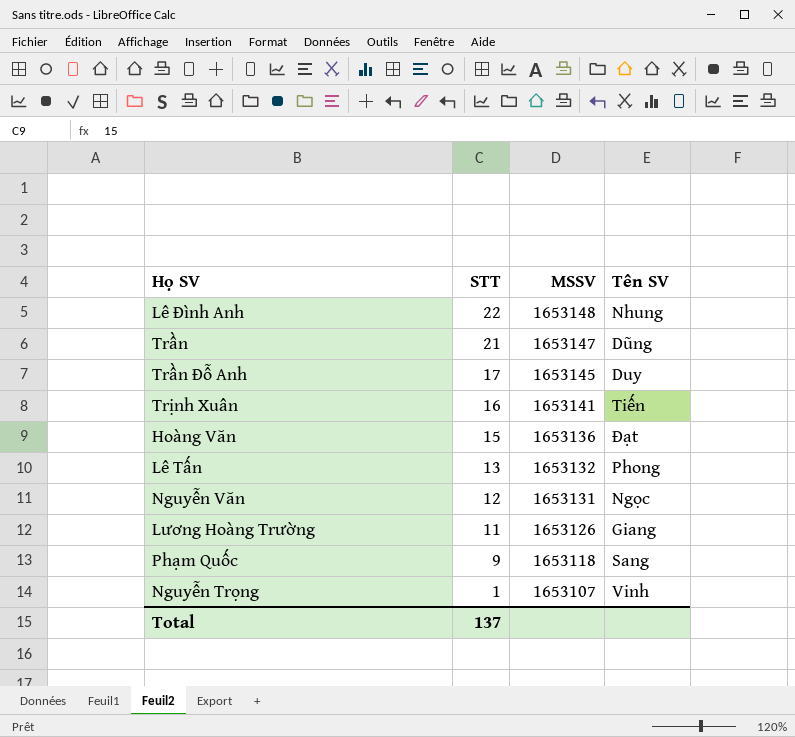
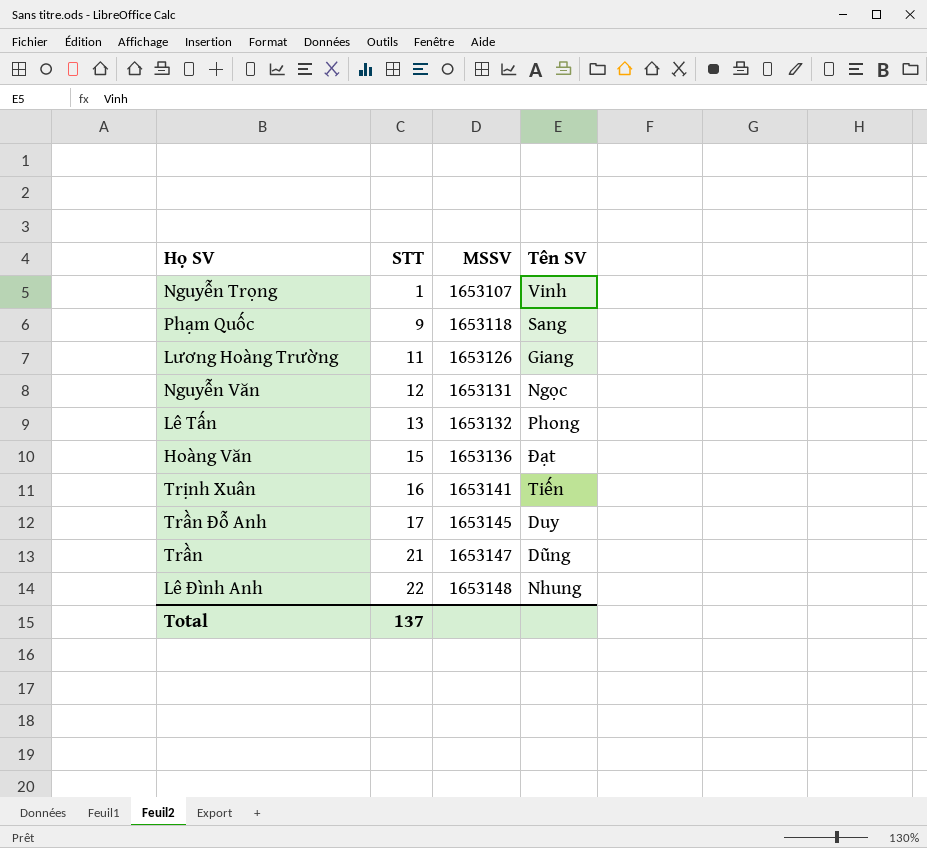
row order: STT descending -> STT ascending

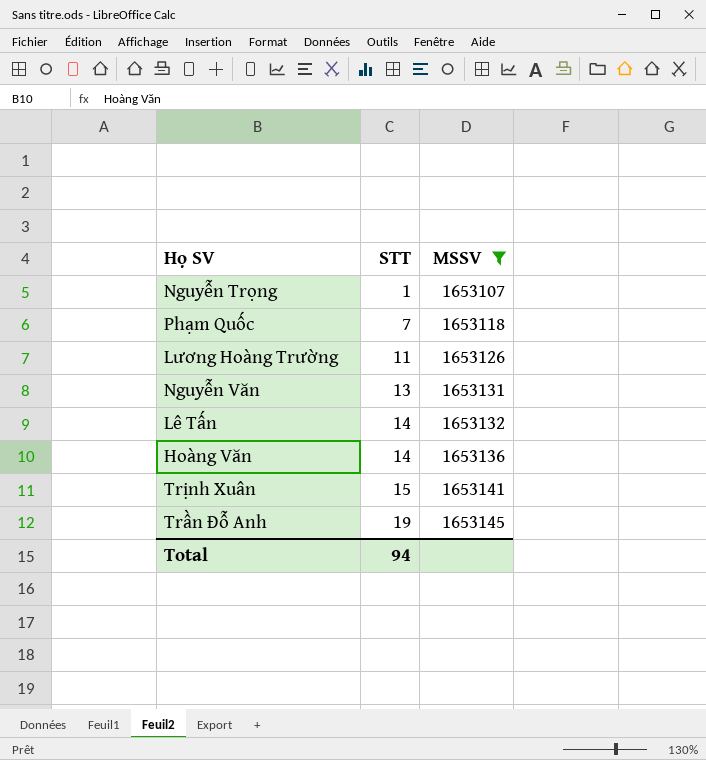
filter: none -> MSSV <= 1653145
column Tên SV | position: 4 -> none
Phạm Quốc | STT: 9 -> 7
Nguyễn Văn | STT: 12 -> 13
Lê Tấn | STT: 13 -> 14
Hoàng Văn | STT: 15 -> 14
Trịnh Xuân | STT: 16 -> 15
Trần Đỗ Anh | STT: 17 -> 19
Total | STT: 137 -> 94

